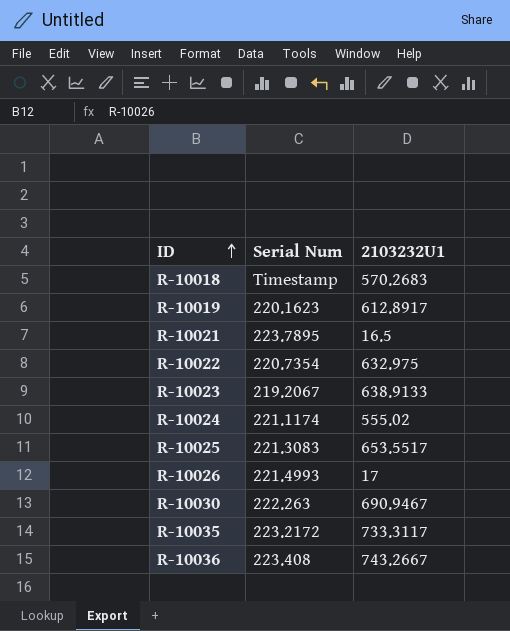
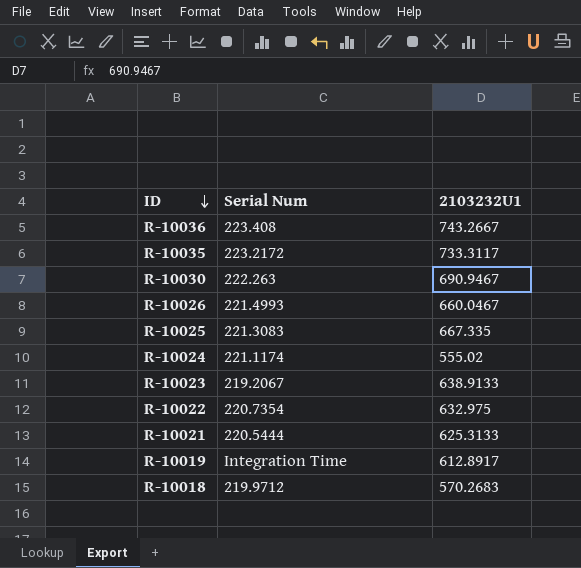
row order: ID ascending -> ID descending
R-10026 | 2103232U1: 17 -> 660.0467
R-10025 | 2103232U1: 653.5517 -> 667.335
R-10021 | Serial Num: 223.7895 -> 220.5444
R-10021 | 2103232U1: 16.5 -> 625.3133
R-10019 | Serial Num: 220.1623 -> Integration Time
R-10018 | Serial Num: Timestamp -> 219.9712

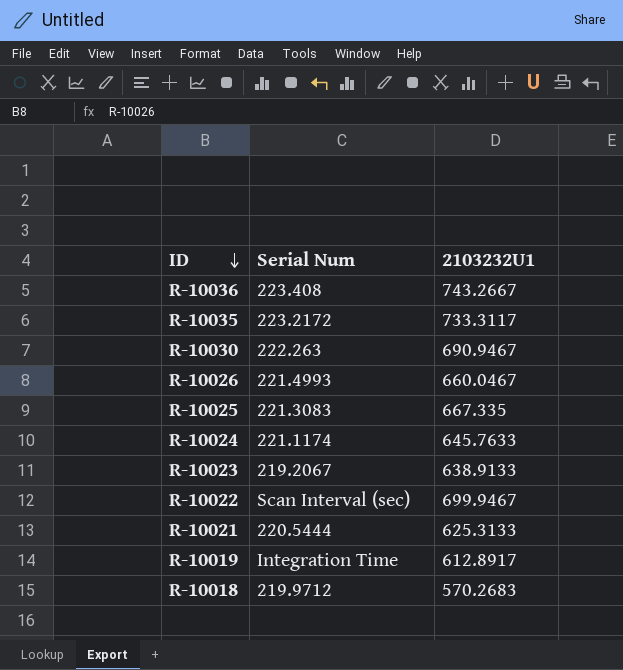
R-10024 | 2103232U1: 555.02 -> 645.7633
R-10022 | Serial Num: 220.7354 -> Scan Interval (sec)
R-10022 | 2103232U1: 632.975 -> 699.9467

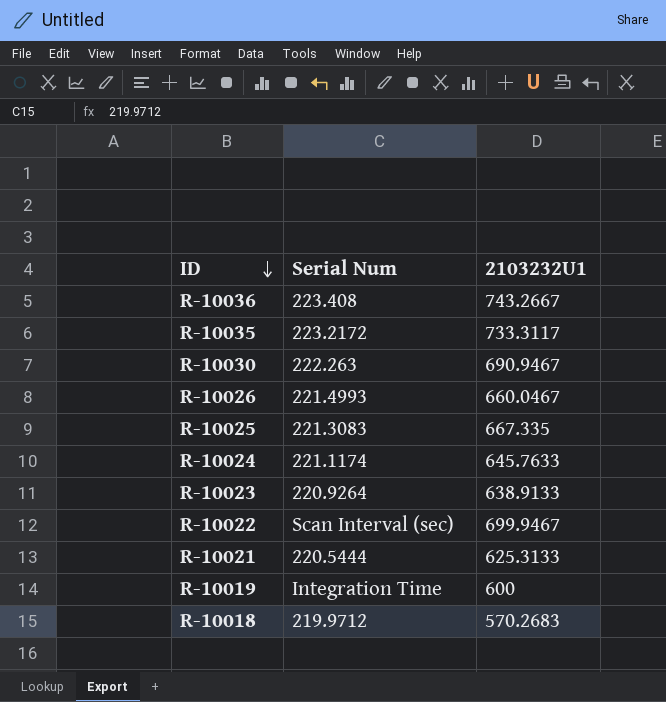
R-10023 | Serial Num: 219.2067 -> 220.9264
R-10019 | 2103232U1: 612.8917 -> 600

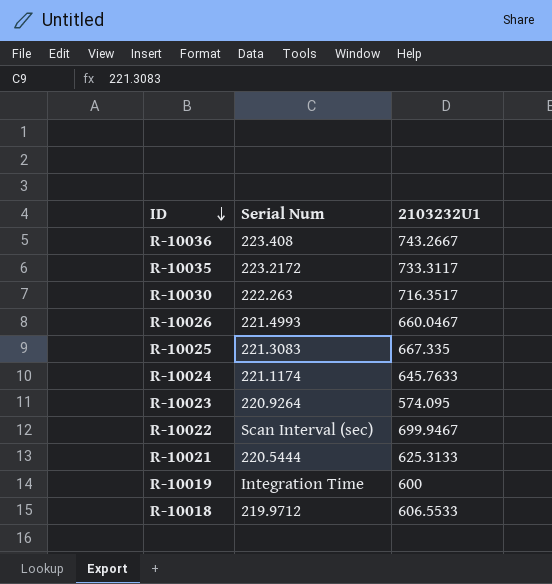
R-10030 | 2103232U1: 690.9467 -> 716.3517
R-10023 | 2103232U1: 638.9133 -> 574.095
R-10018 | 2103232U1: 570.2683 -> 606.5533

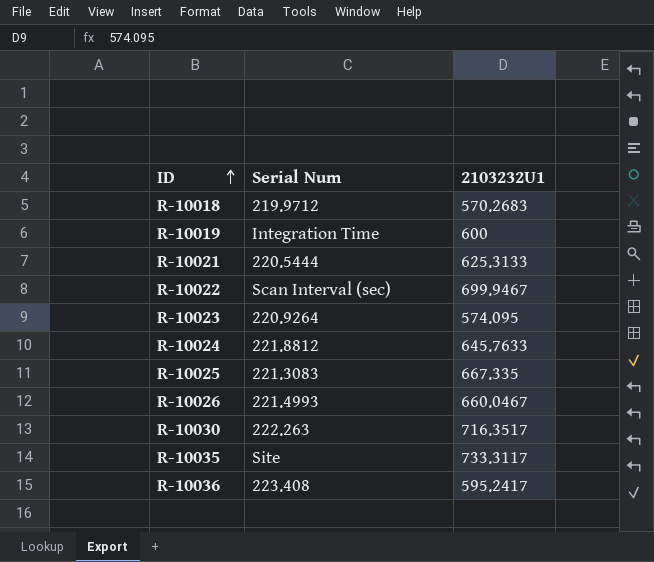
row order: ID descending -> ID ascending
R-10018 | 2103232U1: 606.5533 -> 570.2683
R-10024 | Serial Num: 221.1174 -> 221.8812
R-10035 | Serial Num: 223.2172 -> Site
R-10036 | 2103232U1: 743.2667 -> 595.2417

